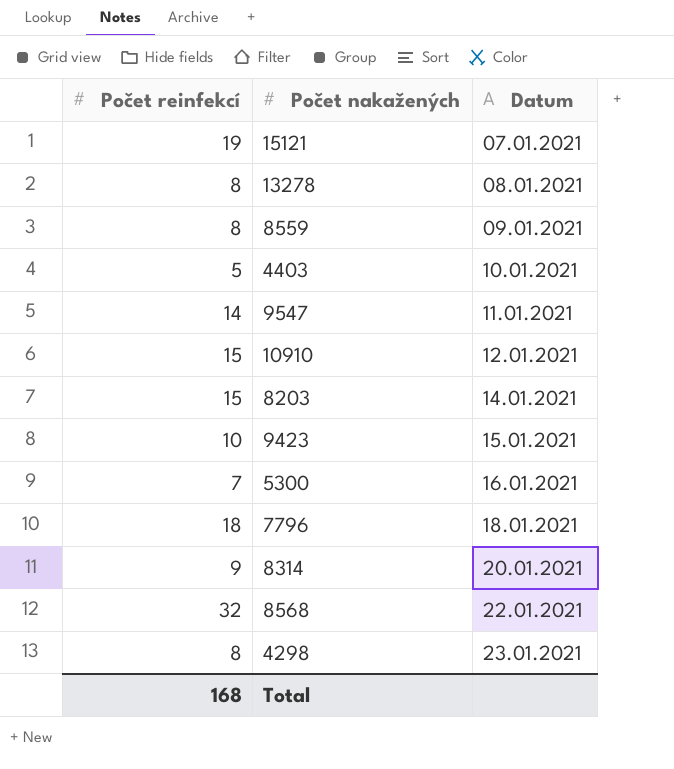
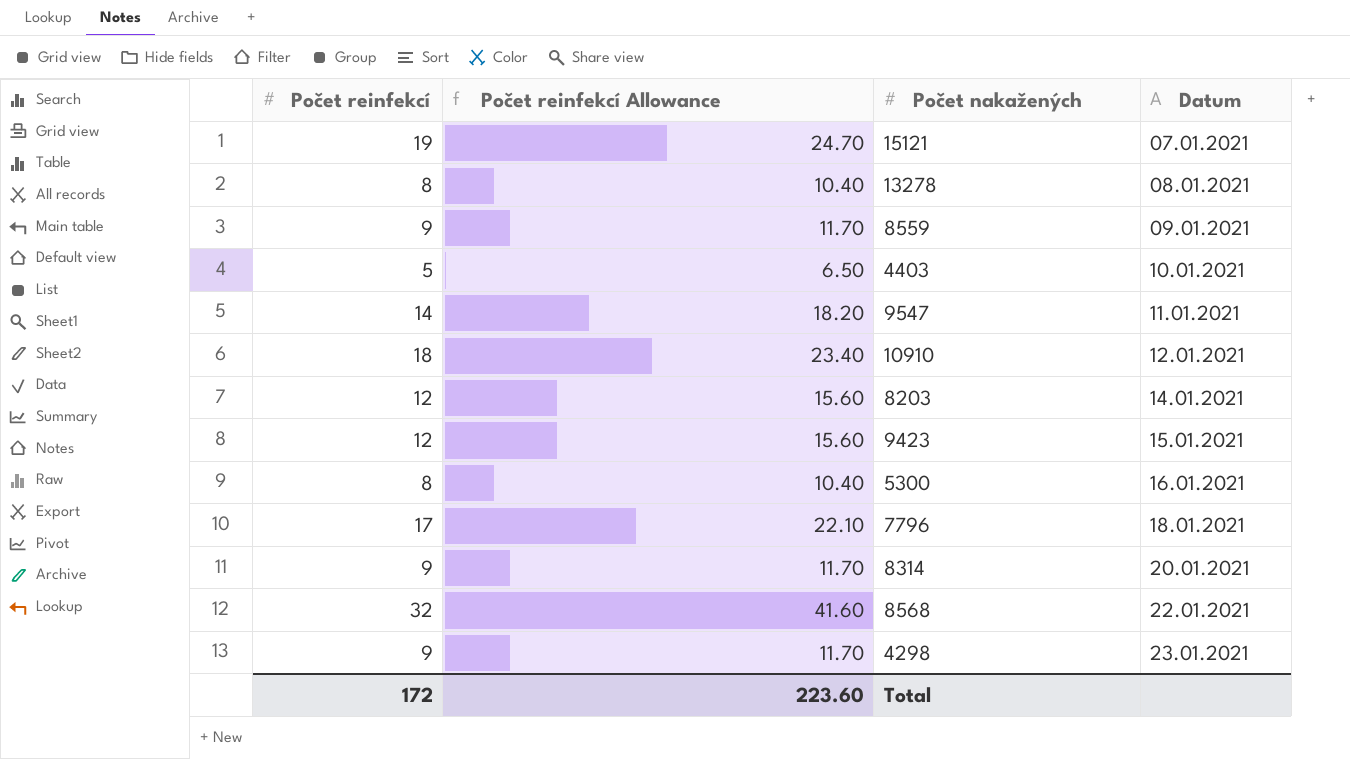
column Počet reinfekcí Allowance | formula: none -> [Počet reinfekcí] * 1.3
8559 | Počet reinfekcí: 8 -> 9
10910 | Počet reinfekcí: 15 -> 18
8203 | Počet reinfekcí: 15 -> 12
9423 | Počet reinfekcí: 10 -> 12
5300 | Počet reinfekcí: 7 -> 8
7796 | Počet reinfekcí: 18 -> 17
4298 | Počet reinfekcí: 8 -> 9
Total | Počet reinfekcí: 168 -> 172

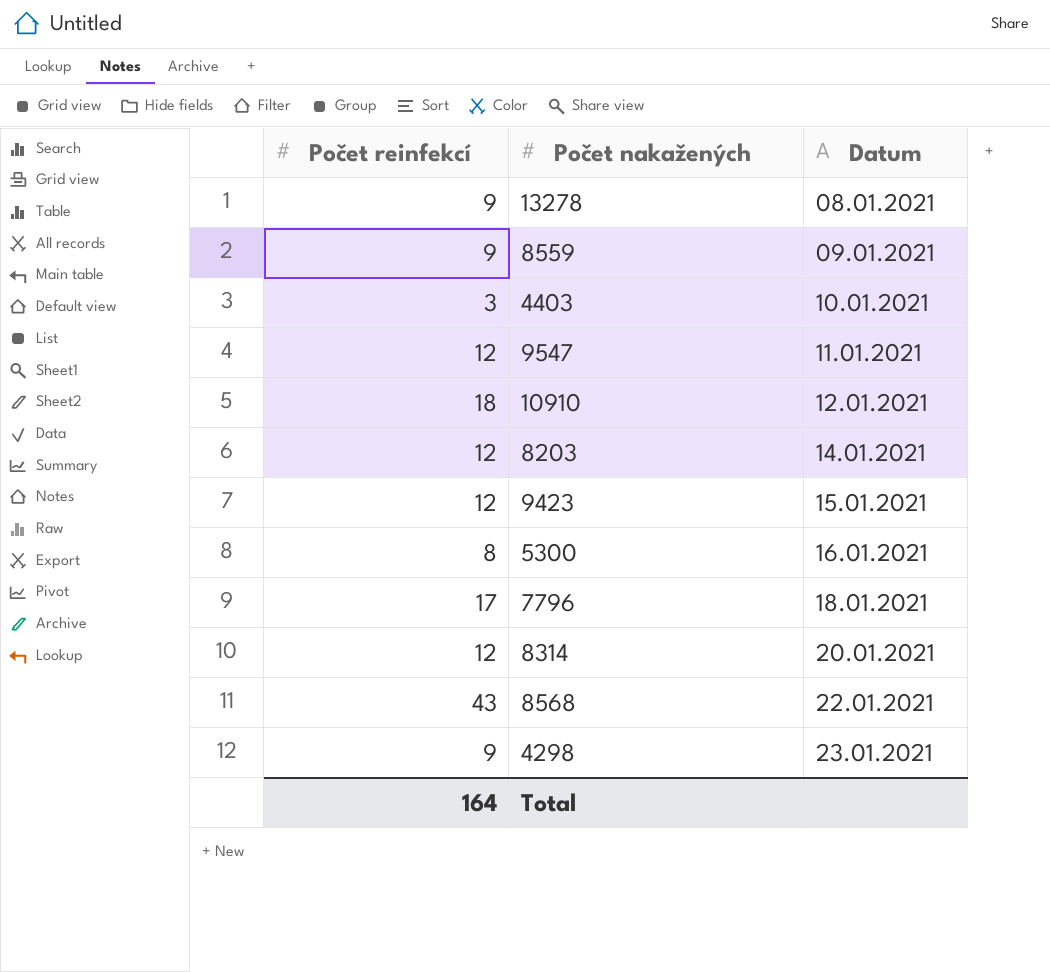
column Počet reinfekcí Allowance | formula: [Počet reinfekcí] * 1.3 -> none
row 15121: 19 | 24.70 | 07.01.2021 -> none
13278 | Počet reinfekcí: 8 -> 9
4403 | Počet reinfekcí: 5 -> 3
9547 | Počet reinfekcí: 14 -> 12
8314 | Počet reinfekcí: 9 -> 12
8568 | Počet reinfekcí: 32 -> 43
Total | Počet reinfekcí: 172 -> 164

